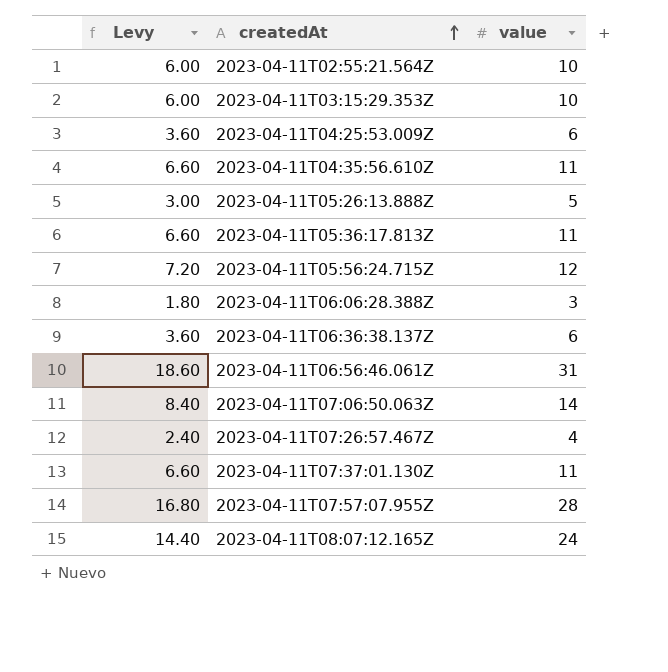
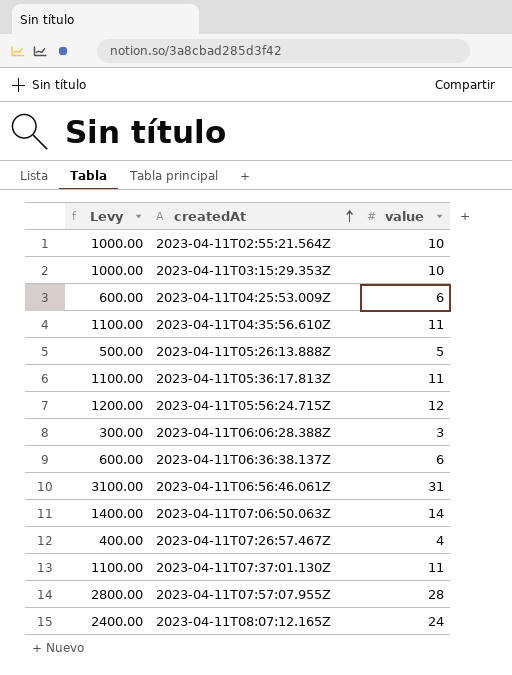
column Levy | formula: [value] * 0.6 -> [value] * 100

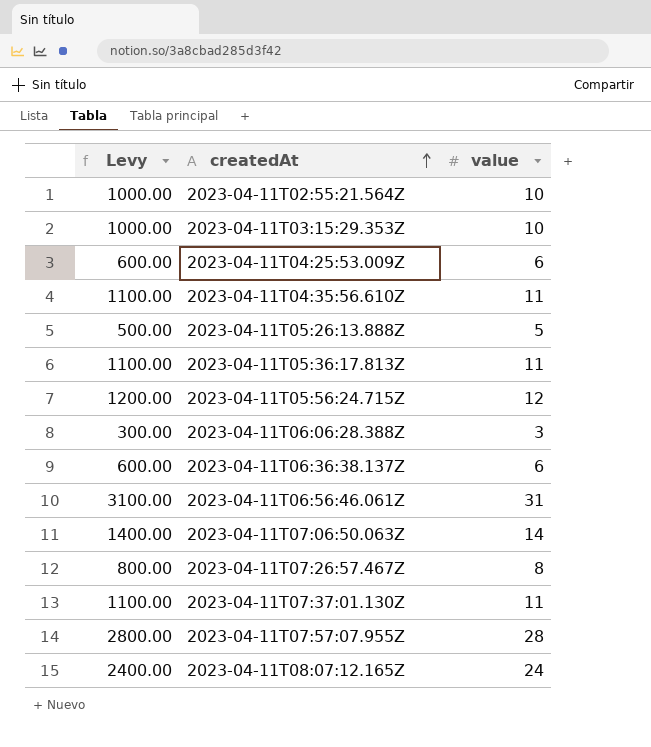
2023-04-11T07:26:57.467Z | Levy: 400.00 -> 800.00
2023-04-11T07:26:57.467Z | value: 4 -> 8

